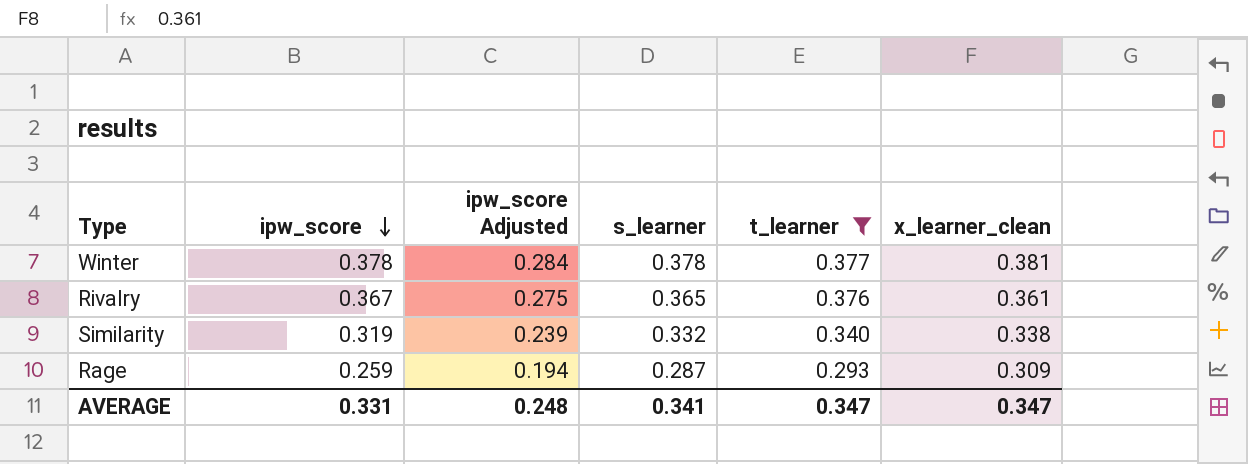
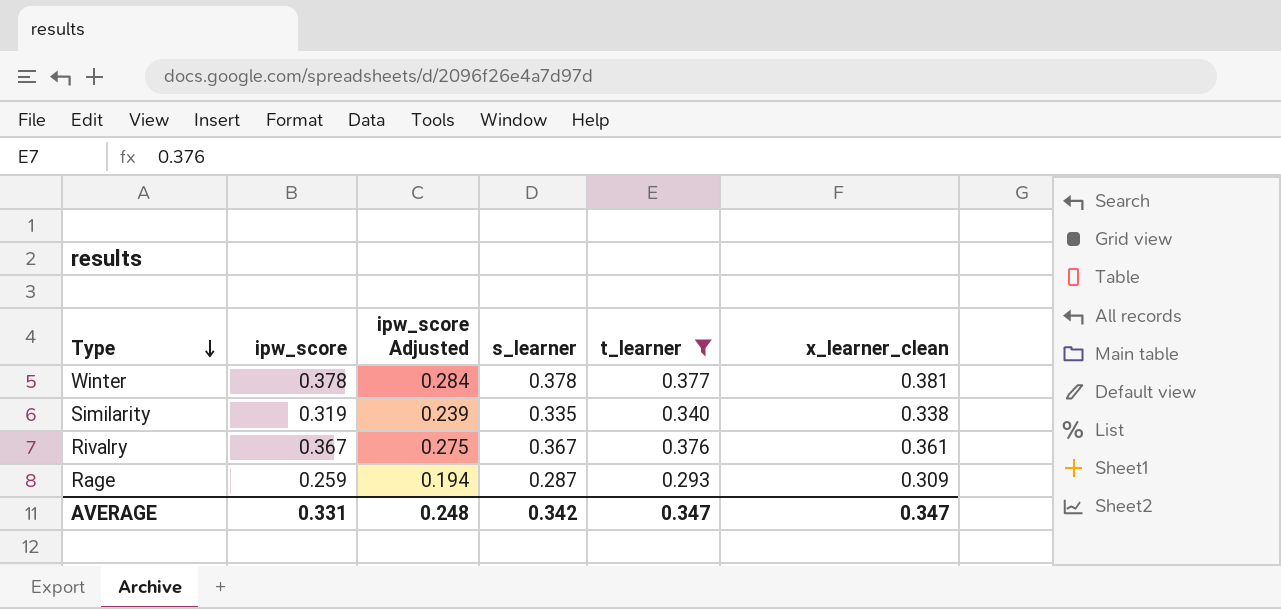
row order: ipw_score descending -> Type descending
Similarity | s_learner: 0.332 -> 0.335
Rivalry | s_learner: 0.365 -> 0.367
AVERAGE | s_learner: 0.341 -> 0.342

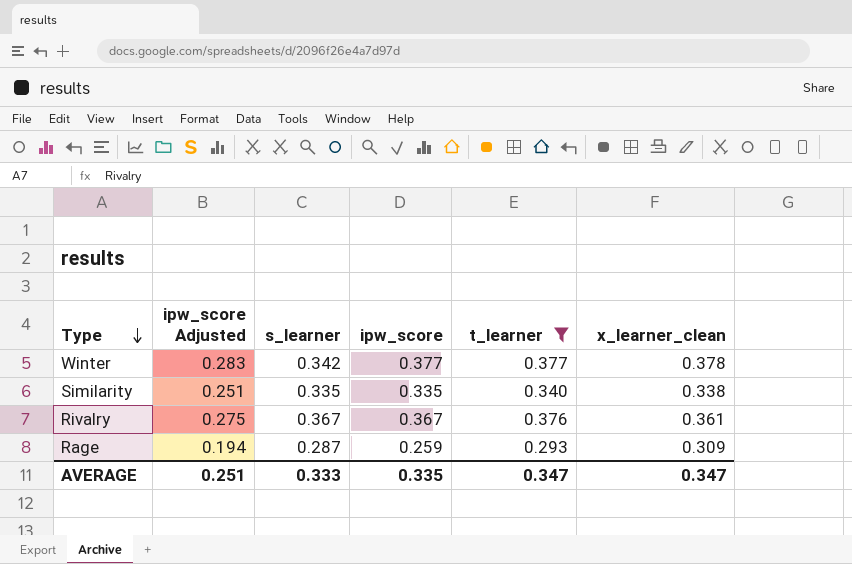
column ipw_score | position: 2 -> 4
Winter | ipw_score Adjusted: 0.284 -> 0.283
Winter | s_learner: 0.378 -> 0.342
Winter | ipw_score: 0.378 -> 0.377
Winter | x_learner_clean: 0.381 -> 0.378
Similarity | ipw_score Adjusted: 0.239 -> 0.251
Similarity | ipw_score: 0.319 -> 0.335
AVERAGE | ipw_score Adjusted: 0.248 -> 0.251
AVERAGE | s_learner: 0.342 -> 0.333
AVERAGE | ipw_score: 0.331 -> 0.335

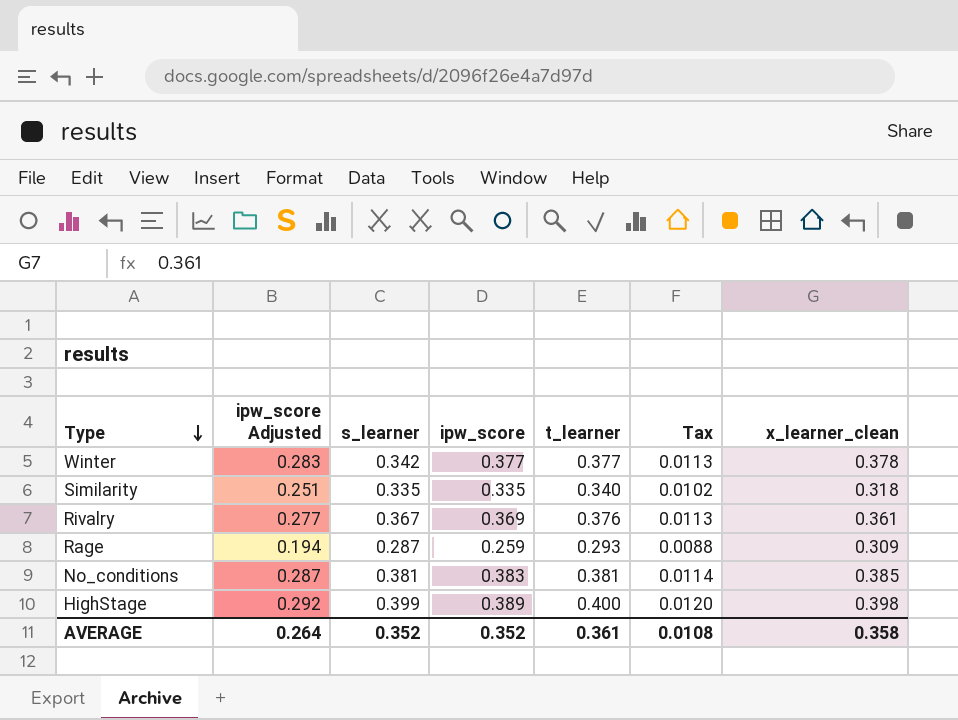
filter: t_learner <= 0.377 -> none
column Tax | formula: none -> [t_learner] * 0.03
Similarity | x_learner_clean: 0.338 -> 0.318
Rivalry | ipw_score Adjusted: 0.275 -> 0.277
Rivalry | ipw_score: 0.367 -> 0.369
AVERAGE | ipw_score Adjusted: 0.251 -> 0.264
AVERAGE | s_learner: 0.333 -> 0.352
AVERAGE | ipw_score: 0.335 -> 0.352
AVERAGE | t_learner: 0.347 -> 0.361
AVERAGE | x_learner_clean: 0.347 -> 0.358

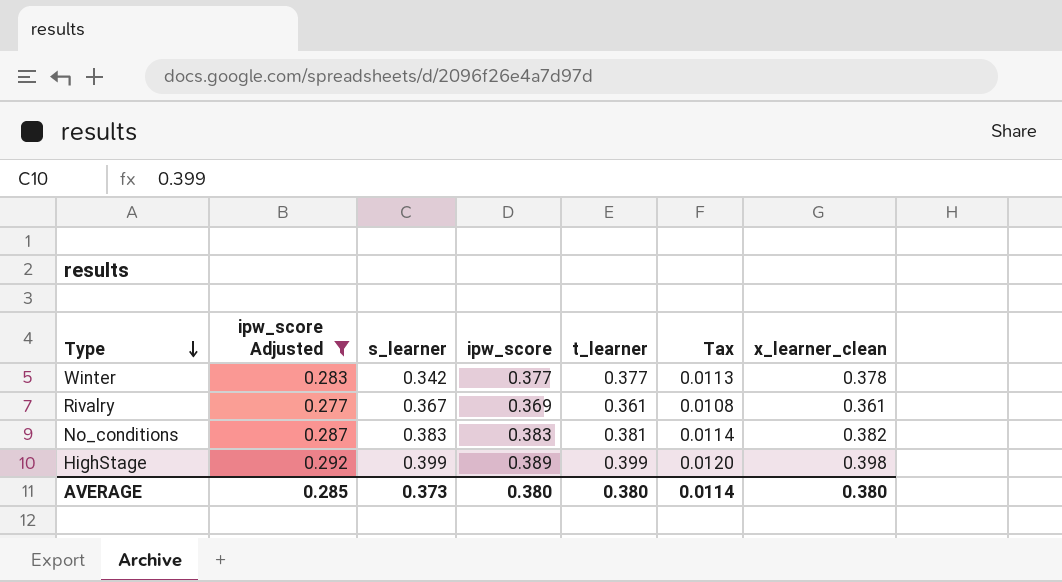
filter: none -> ipw_score Adjusted >= 0.277
Rivalry | t_learner: 0.376 -> 0.361
Rivalry | Tax: 0.0113 -> 0.0108
No_conditions | s_learner: 0.381 -> 0.383
No_conditions | x_learner_clean: 0.385 -> 0.382
HighStage | t_learner: 0.400 -> 0.399
AVERAGE | ipw_score Adjusted: 0.264 -> 0.285
AVERAGE | s_learner: 0.352 -> 0.373
AVERAGE | ipw_score: 0.352 -> 0.380
AVERAGE | t_learner: 0.361 -> 0.380
AVERAGE | Tax: 0.0108 -> 0.0114
AVERAGE | x_learner_clean: 0.358 -> 0.380

